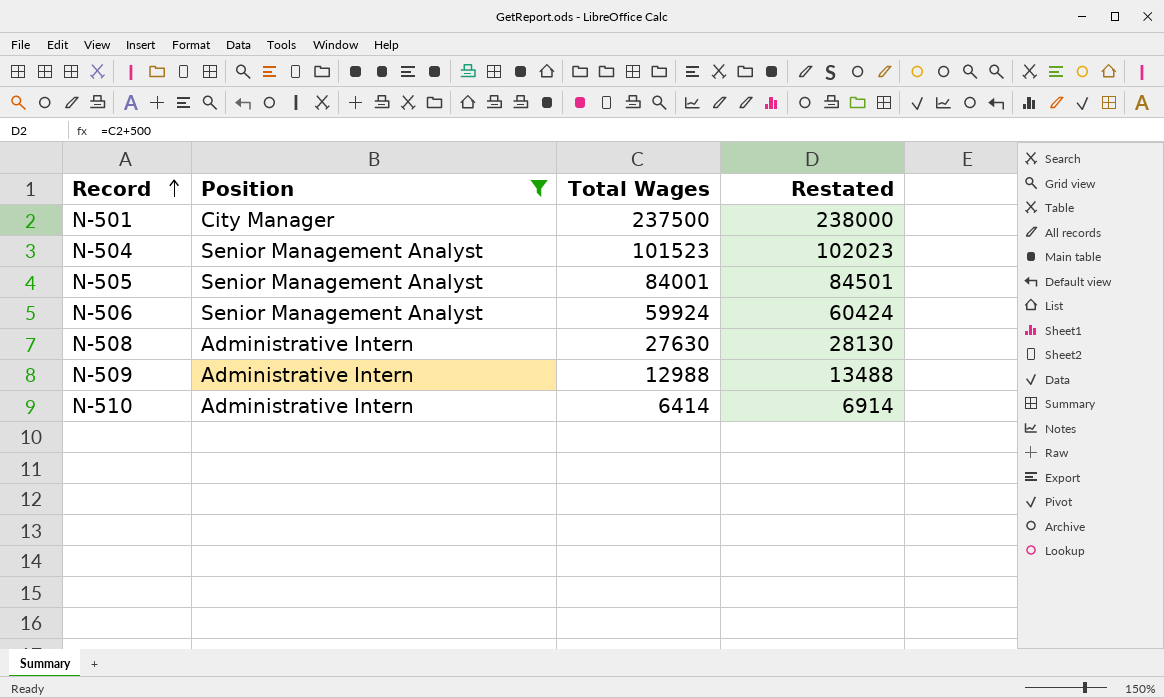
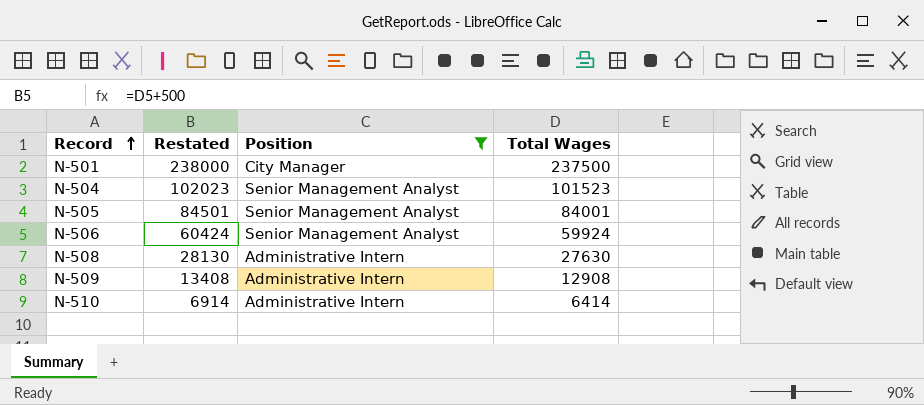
column Restated | position: 4 -> 2
N-509 | Restated: 13488 -> 13408
N-509 | Total Wages: 12988 -> 12908

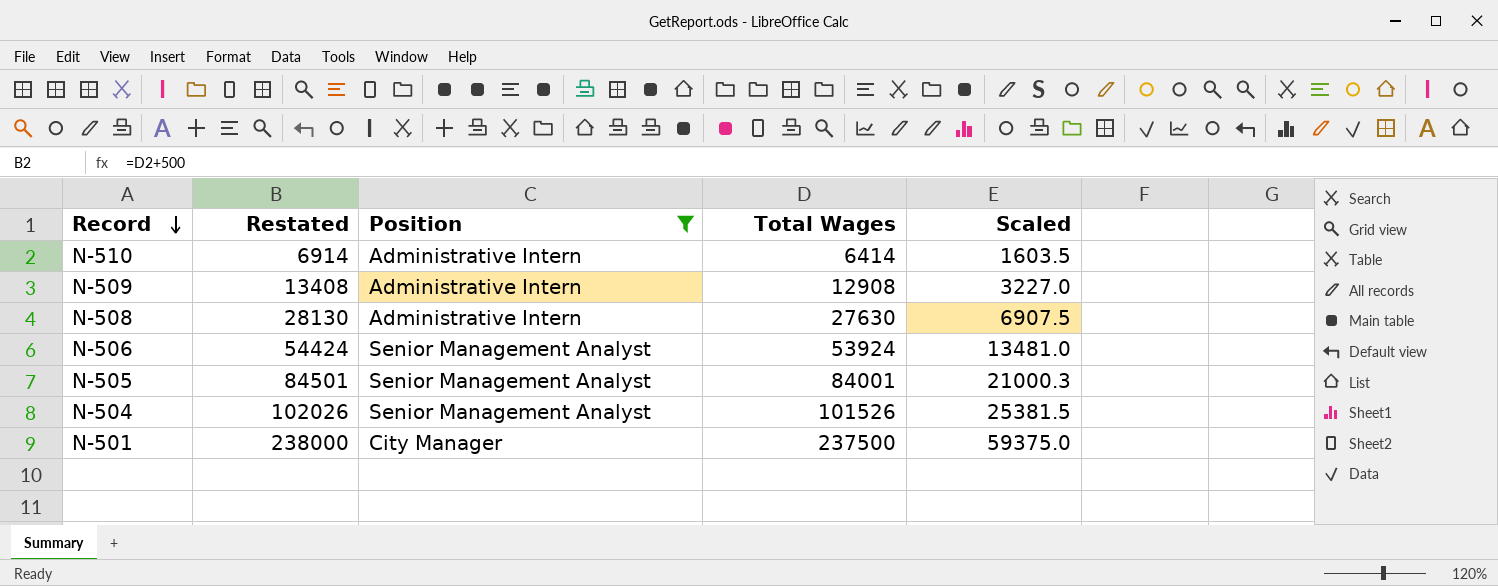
row order: Record ascending -> Record descending
column Scaled | formula: none -> [Total Wages] * 0.25
N-506 | Restated: 60424 -> 54424
N-506 | Total Wages: 59924 -> 53924
N-504 | Restated: 102023 -> 102026
N-504 | Total Wages: 101523 -> 101526

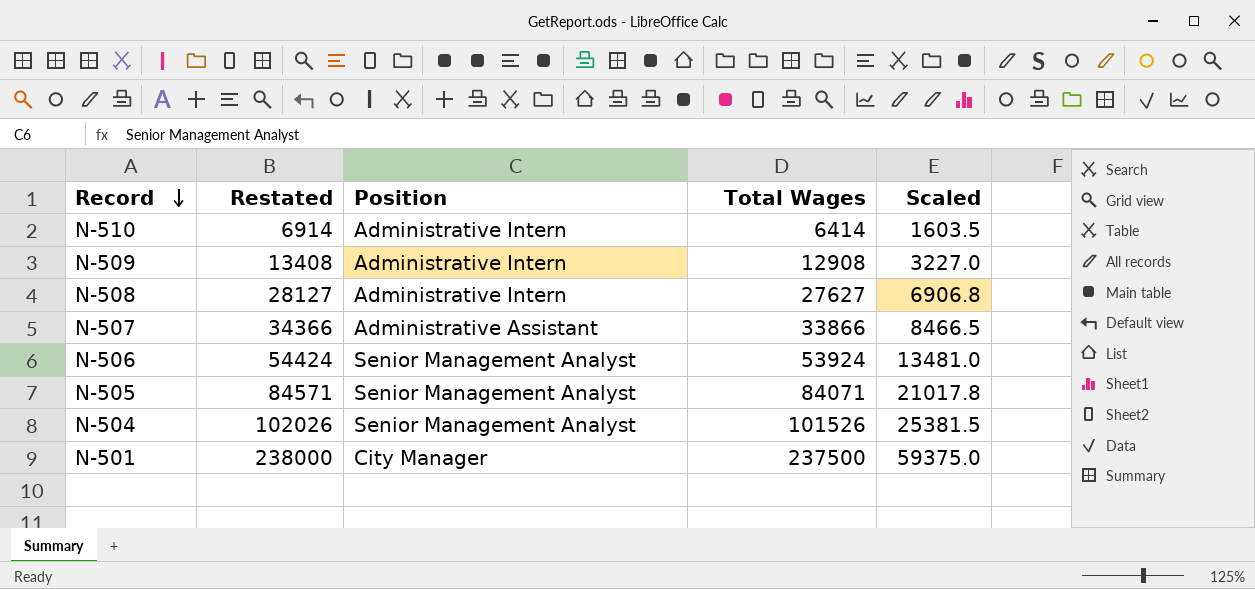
filter: Position != Administrative Assistant -> none
N-508 | Restated: 28130 -> 28127
N-508 | Total Wages: 27630 -> 27627
N-508 | Scaled: 6907.5 -> 6906.8
N-505 | Restated: 84501 -> 84571
N-505 | Total Wages: 84001 -> 84071
N-505 | Scaled: 21000.3 -> 21017.8

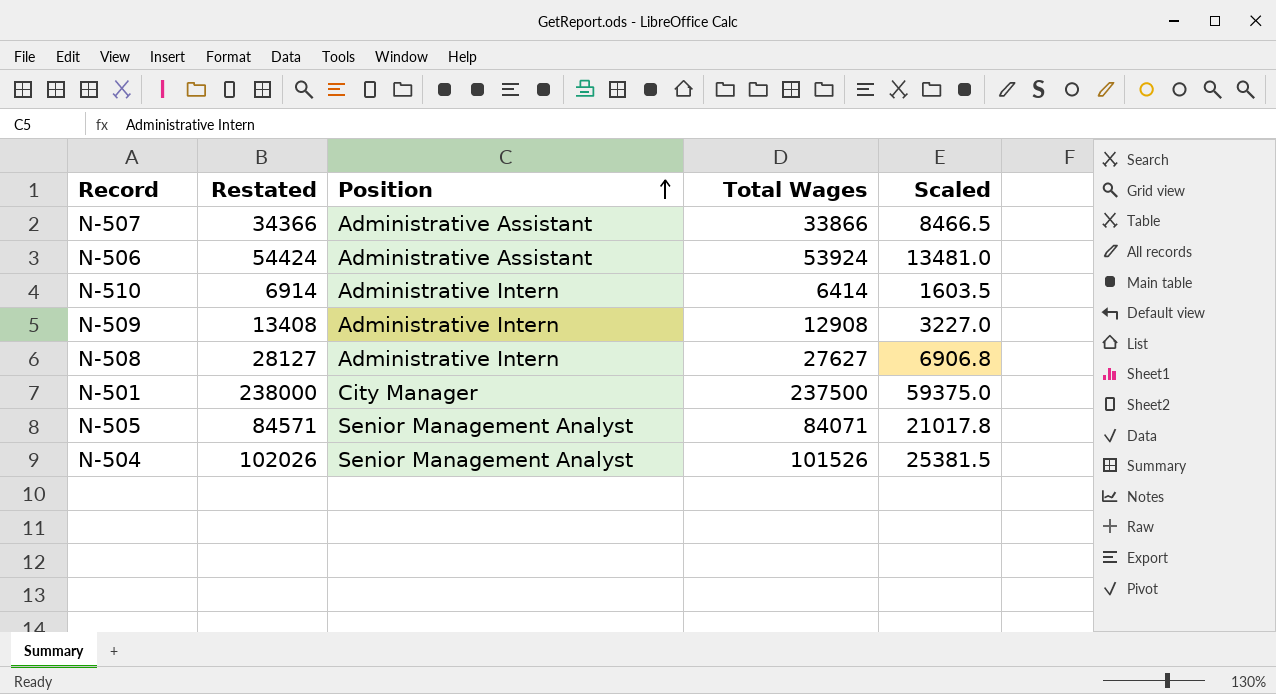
row order: Record descending -> Position ascending
N-506 | Position: Senior Management Analyst -> Administrative Assistant

